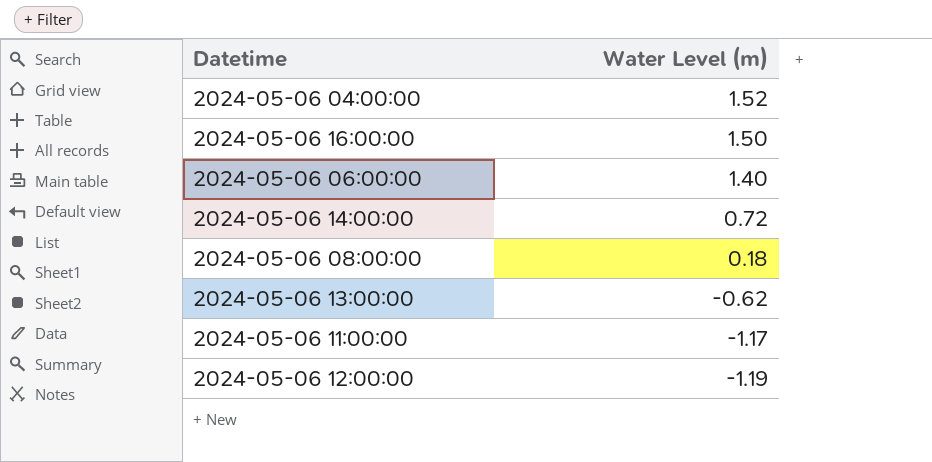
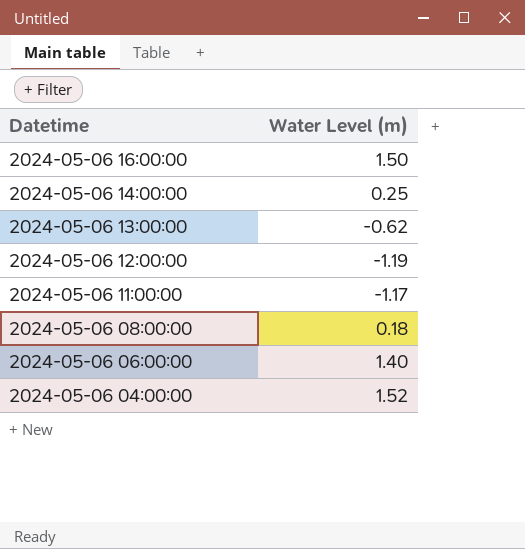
row order: Water Level (m) descending -> Datetime descending
2024-05-06 14:00:00 | Water Level (m): 0.72 -> 0.25

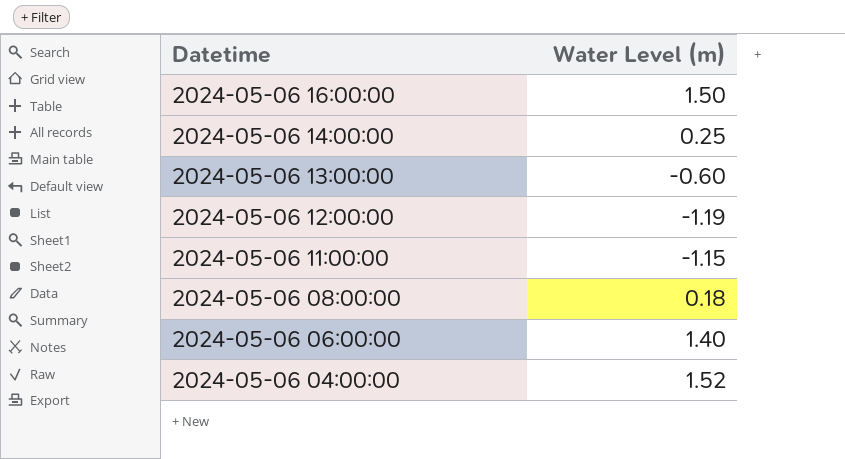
2024-05-06 13:00:00 | Water Level (m): -0.62 -> -0.60
2024-05-06 11:00:00 | Water Level (m): -1.17 -> -1.15

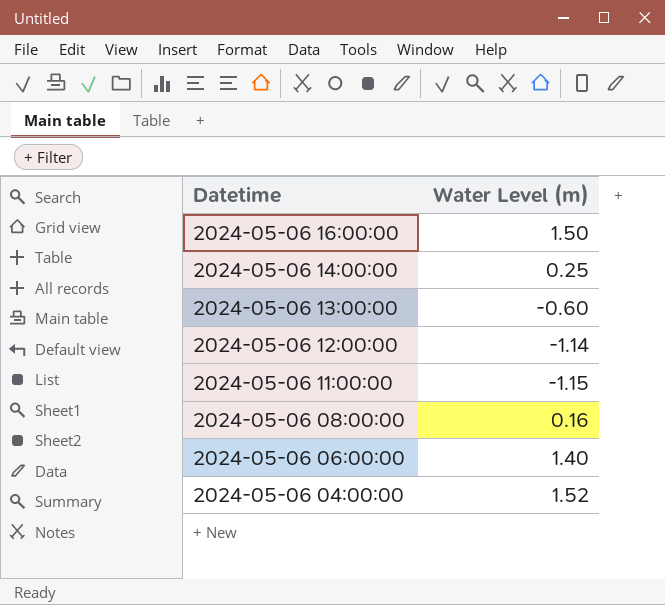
2024-05-06 12:00:00 | Water Level (m): -1.19 -> -1.14
2024-05-06 08:00:00 | Water Level (m): 0.18 -> 0.16

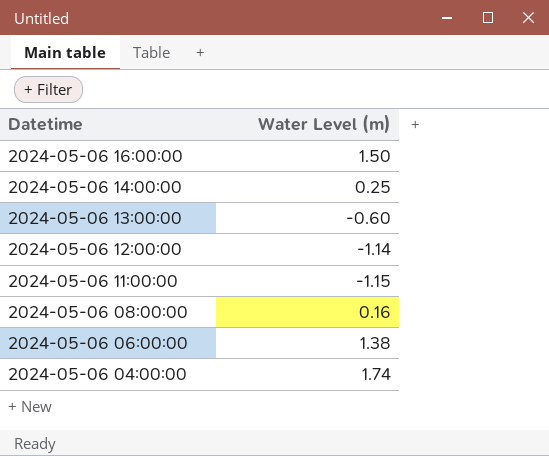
2024-05-06 06:00:00 | Water Level (m): 1.40 -> 1.38
2024-05-06 04:00:00 | Water Level (m): 1.52 -> 1.74

